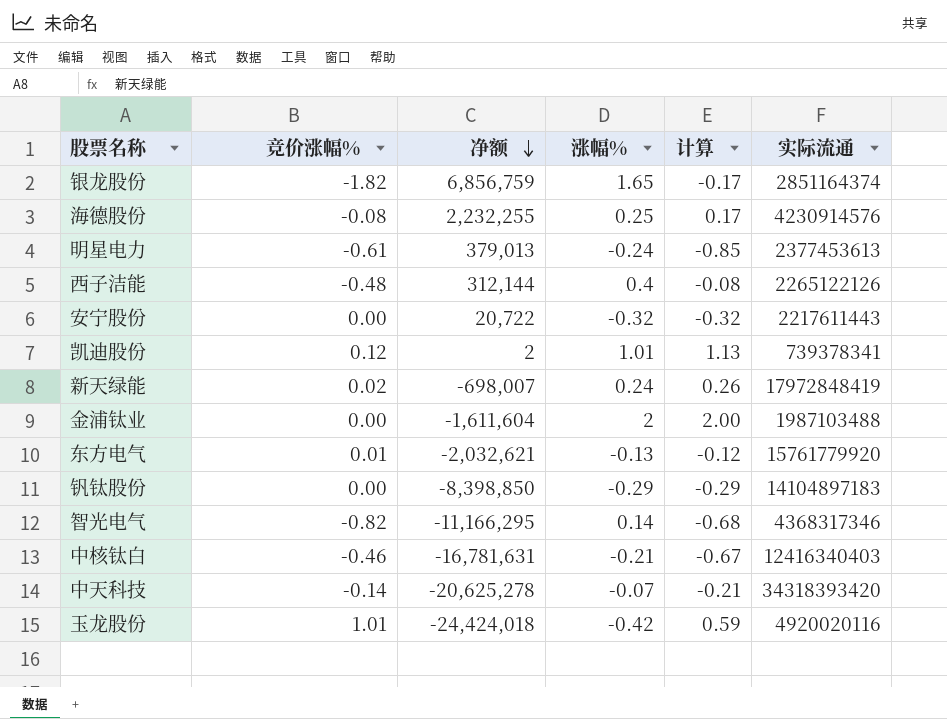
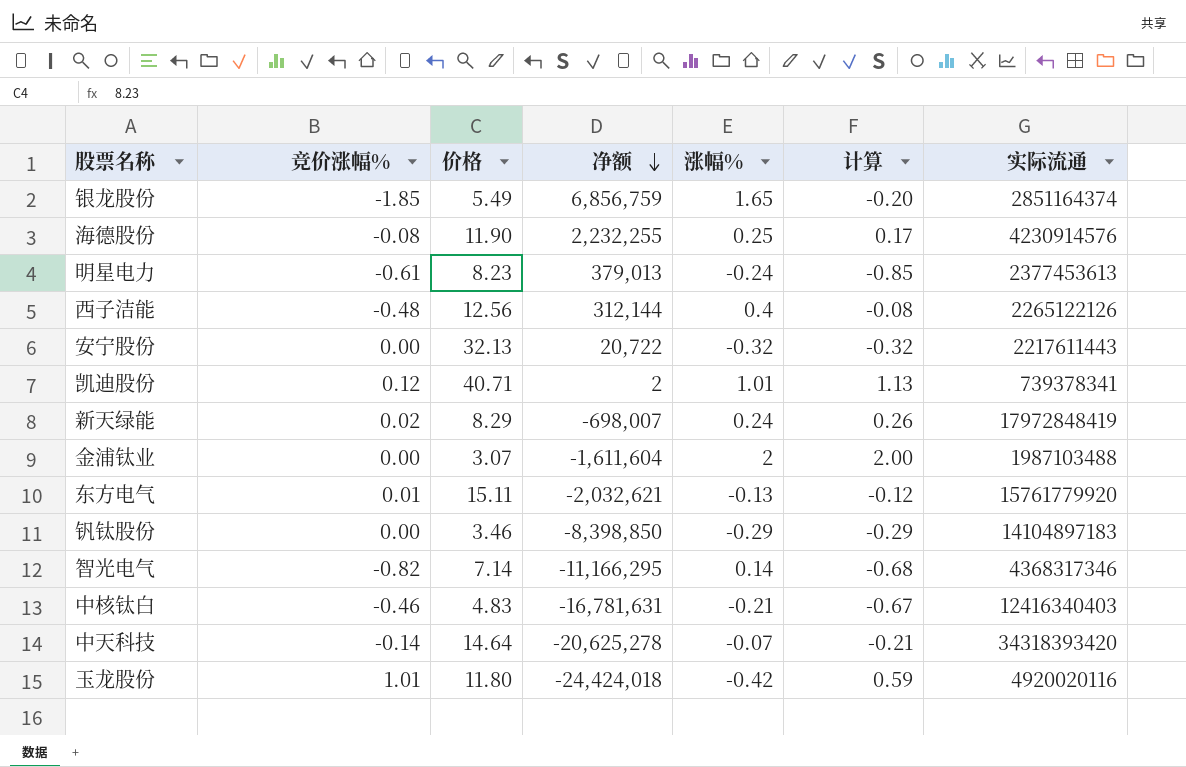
column 价格 | position: none -> 3
银龙股份 | 竞价涨幅%: -1.82 -> -1.85
银龙股份 | 计算: -0.17 -> -0.20

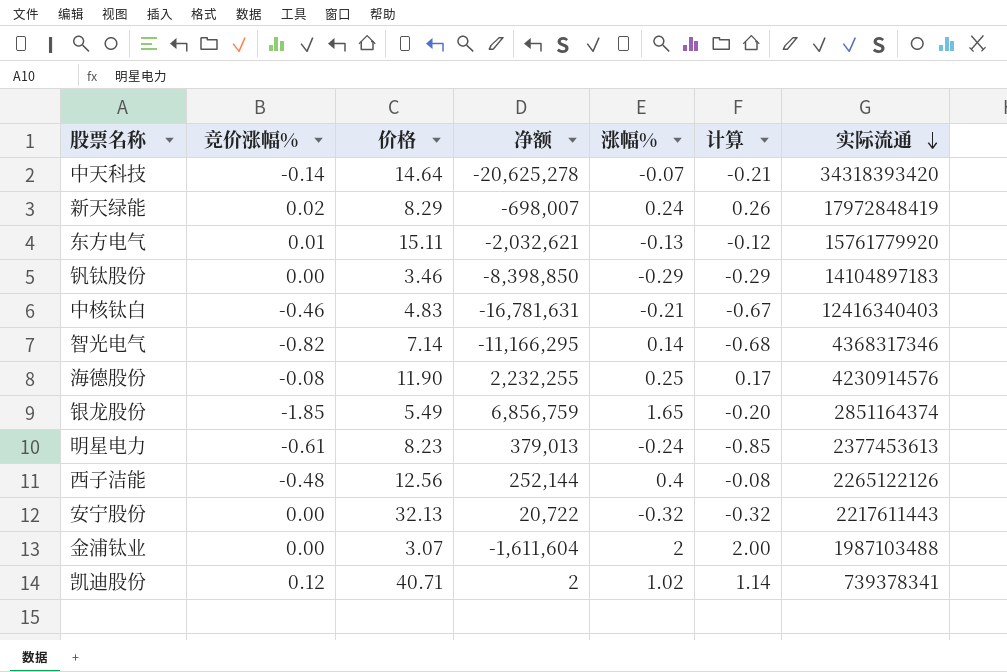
row order: 净额 descending -> 实际流通 descending
row 玉龙股份: 1.01 | 11.80 | -24,424,018 | -0.42 | 0.59 | 4920020116 -> none
西子洁能 | 净额: 312,144 -> 252,144
凯迪股份 | 涨幅%: 1.01 -> 1.02
凯迪股份 | 计算: 1.13 -> 1.14

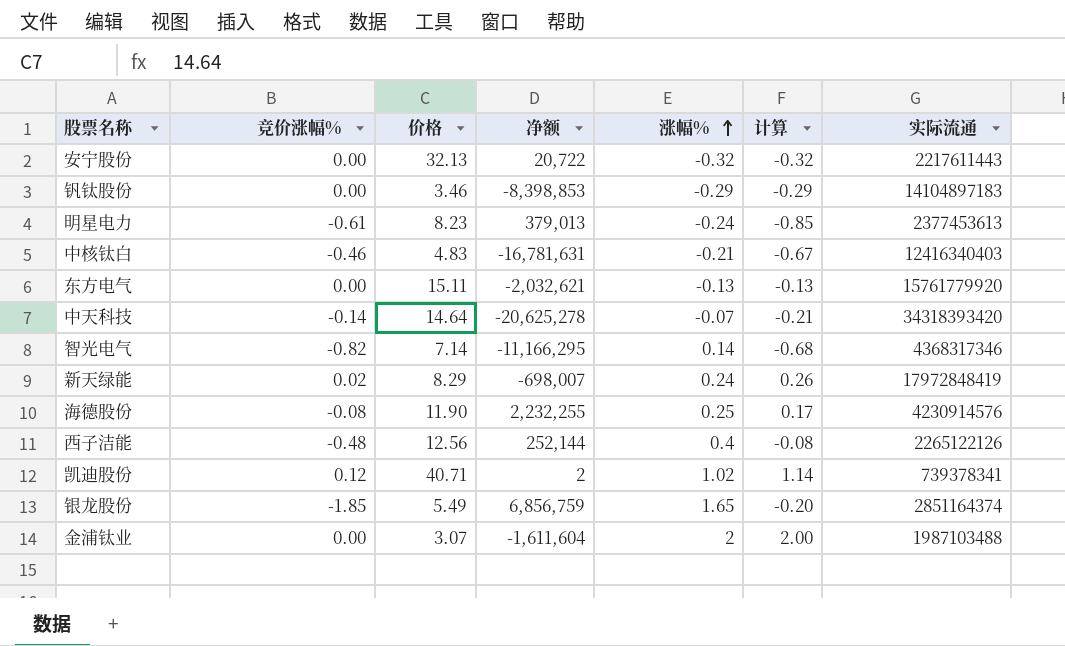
row order: 实际流通 descending -> 涨幅% ascending
钒钛股份 | 净额: -8,398,850 -> -8,398,853
东方电气 | 竞价涨幅%: 0.01 -> 0.00
东方电气 | 计算: -0.12 -> -0.13

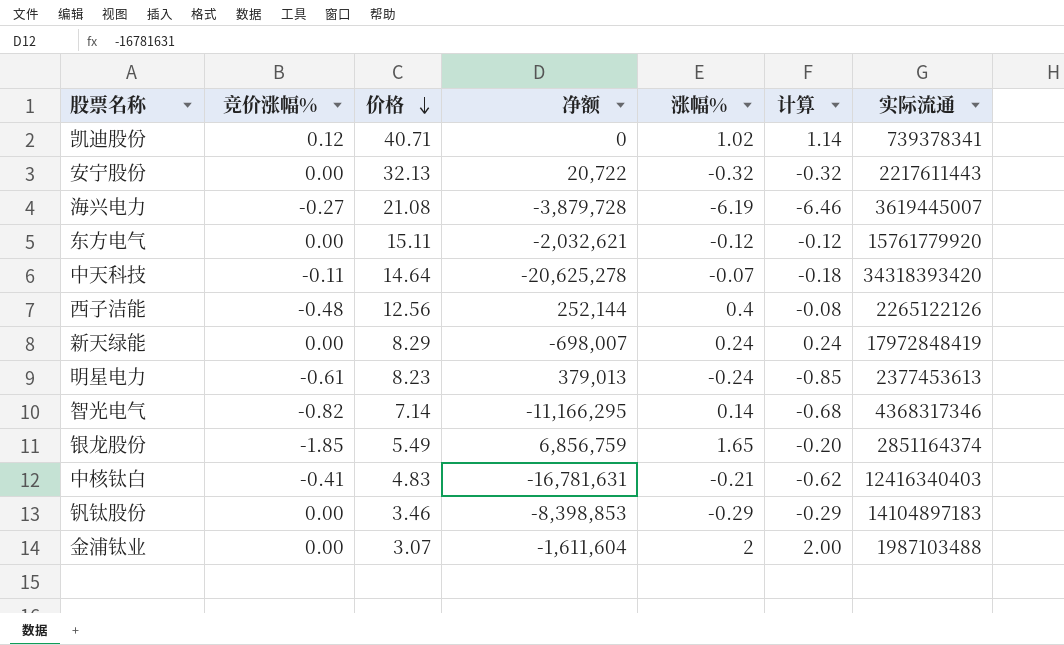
row order: 涨幅% ascending -> 价格 descending
row 海德股份: -0.08 | 11.90 | 2,232,255 | 0.25 | 0.17 | 4230914576 -> none
凯迪股份 | 净额: 2 -> 0
row 海兴电力: none -> -0.27 | 21.08 | -3,879,728 | -6.19 | -6.46 | 3619445007
东方电气 | 涨幅%: -0.13 -> -0.12
东方电气 | 计算: -0.13 -> -0.12
中天科技 | 竞价涨幅%: -0.14 -> -0.11
中天科技 | 计算: -0.21 -> -0.18
新天绿能 | 竞价涨幅%: 0.02 -> 0.00
新天绿能 | 计算: 0.26 -> 0.24
中核钛白 | 竞价涨幅%: -0.46 -> -0.41
中核钛白 | 计算: -0.67 -> -0.62

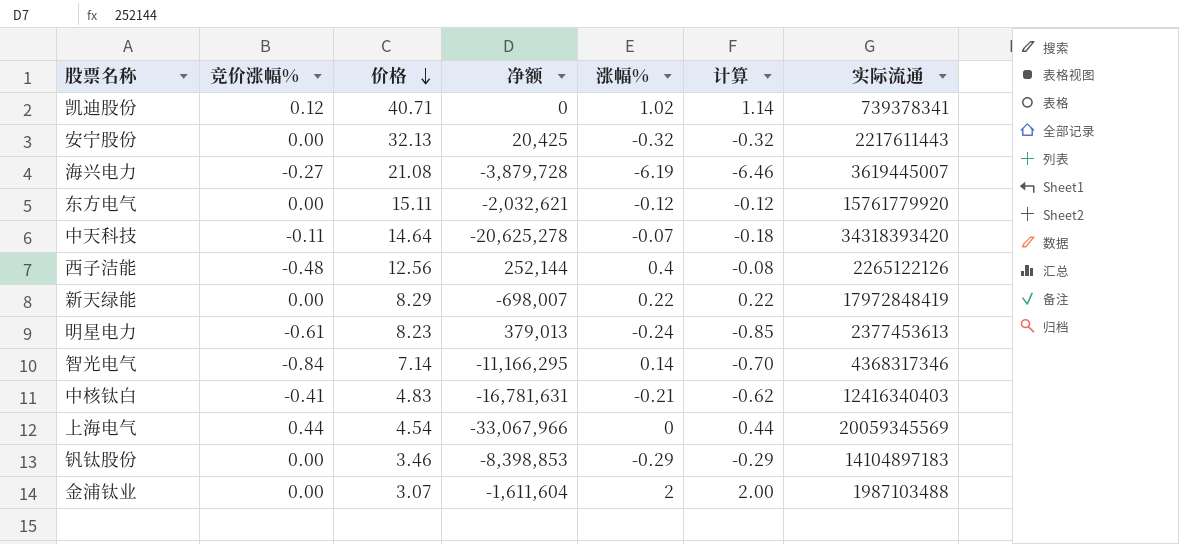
row 银龙股份: -1.85 | 5.49 | 6,856,759 | 1.65 | -0.20 | 2851164374 -> none
安宁股份 | 净额: 20,722 -> 20,425
新天绿能 | 涨幅%: 0.24 -> 0.22
新天绿能 | 计算: 0.24 -> 0.22
智光电气 | 竞价涨幅%: -0.82 -> -0.84
智光电气 | 计算: -0.68 -> -0.70
row 上海电气: none -> 0.44 | 4.54 | -33,067,966 | 0 | 0.44 | 20059345569

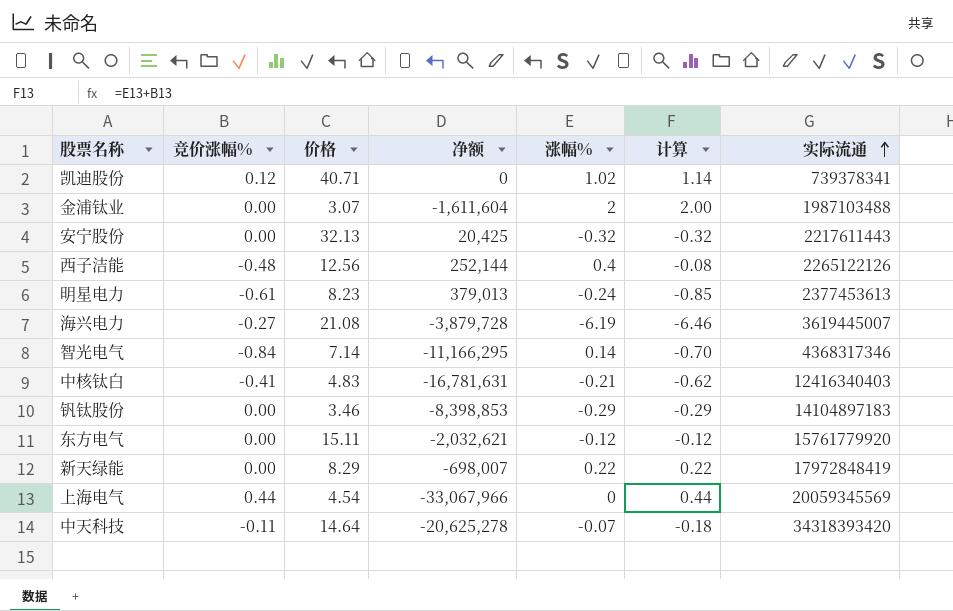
row order: 价格 descending -> 实际流通 ascending

